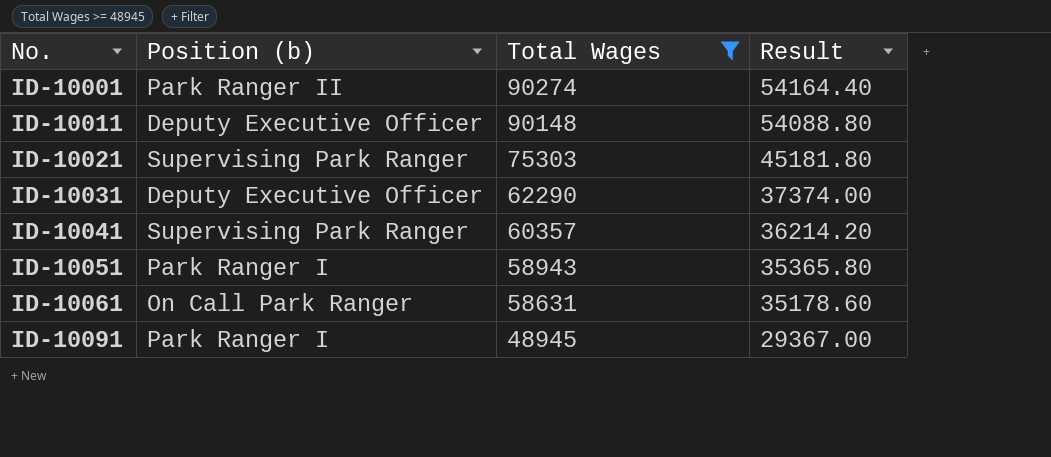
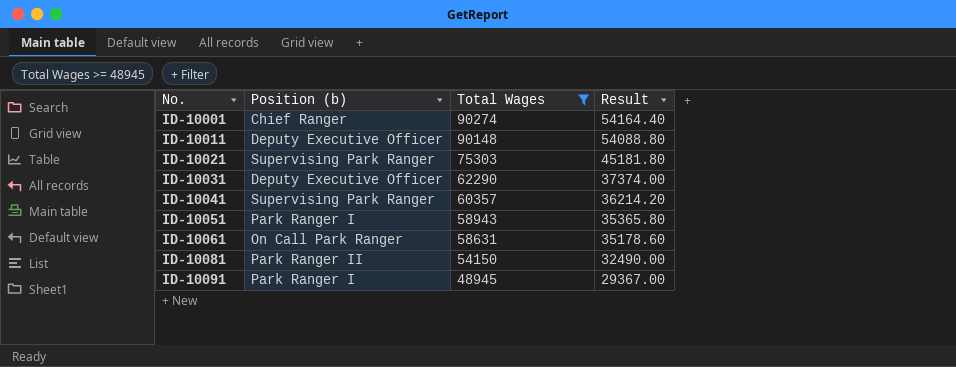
ID-10001 | Position (b): Park Ranger II -> Chief Ranger
row ID-10081: none -> Park Ranger II | 54150 | 32490.00

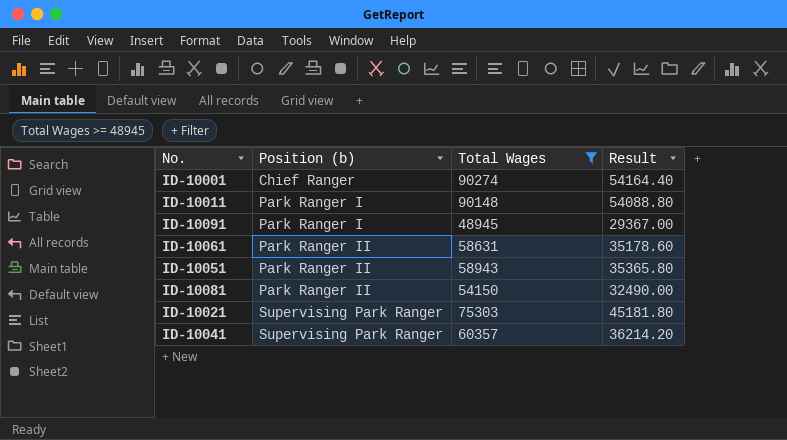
row order: No. ascending -> Position (b) ascending
row ID-10031: Deputy Executive Officer | 62290 | 37374.00 -> none
ID-10011 | Position (b): Deputy Executive Officer -> Park Ranger I
ID-10061 | Position (b): On Call Park Ranger -> Park Ranger II
ID-10051 | Position (b): Park Ranger I -> Park Ranger II

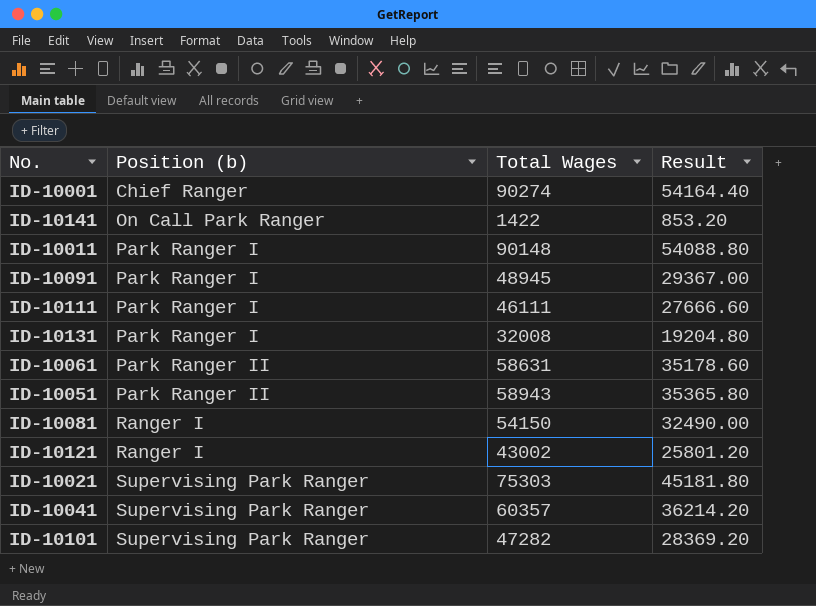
filter: Total Wages >= 48945 -> none
ID-10081 | Position (b): Park Ranger II -> Ranger I

